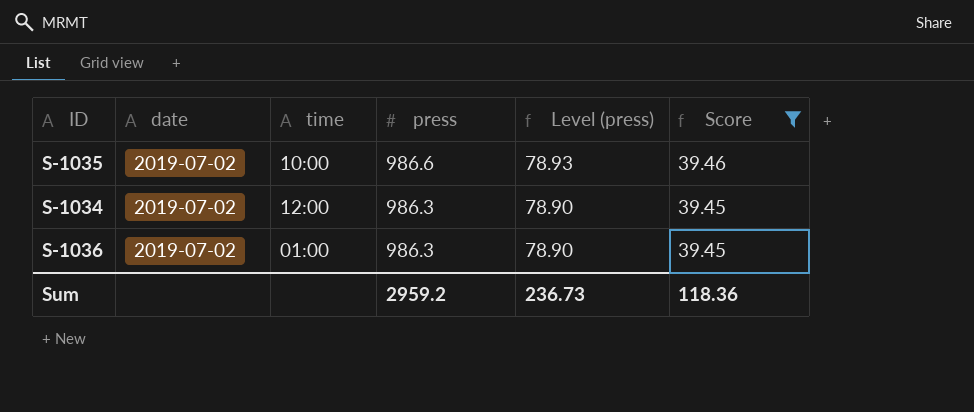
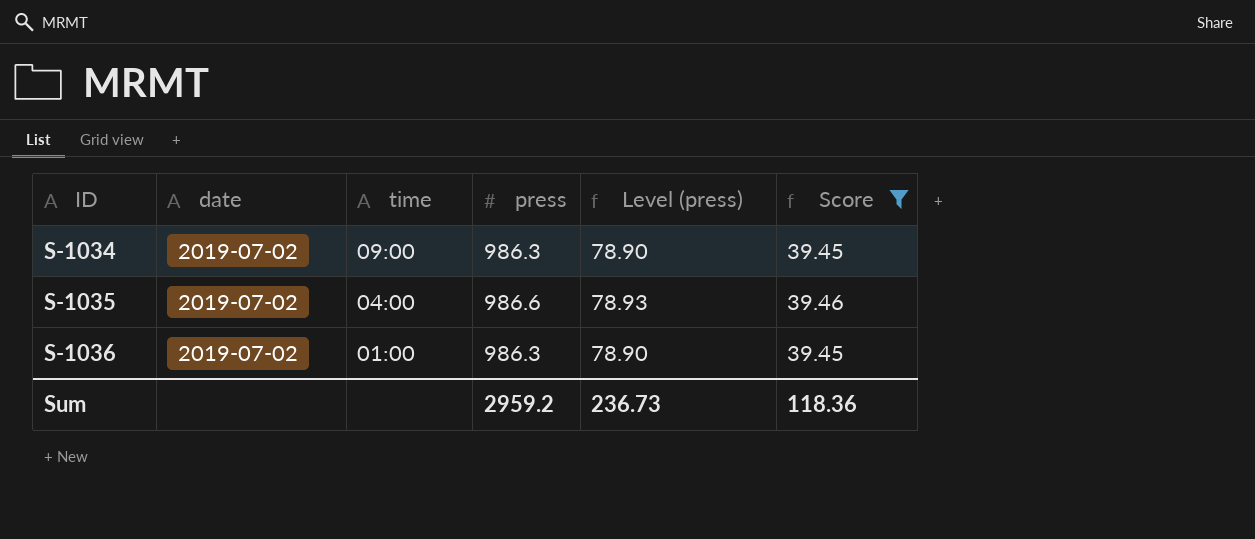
row order: press descending -> ID ascending
S-1034 | time: 12:00 -> 09:00
S-1035 | time: 10:00 -> 04:00

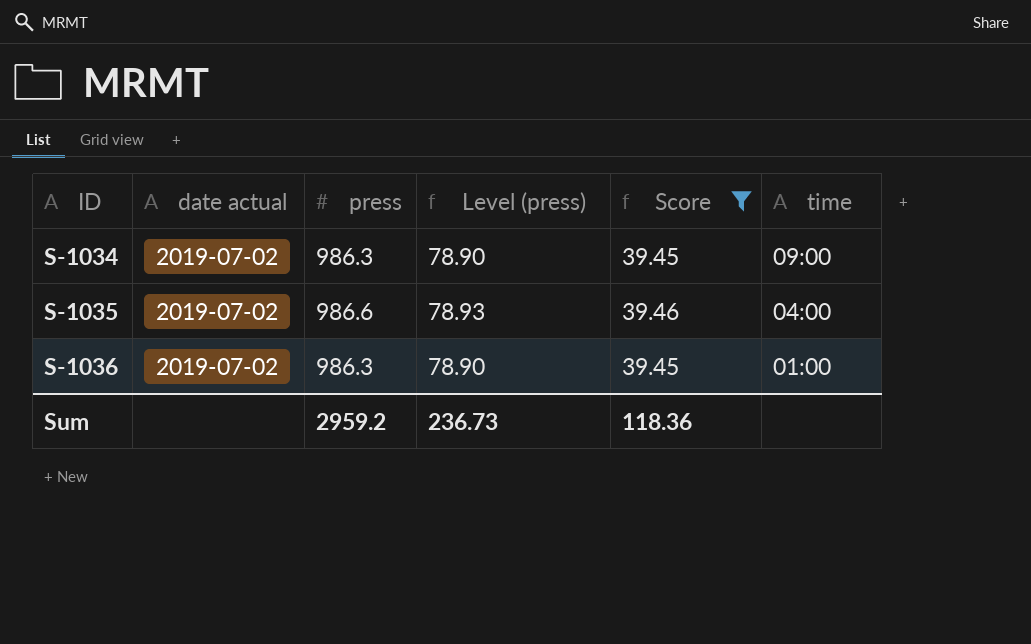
column name: date -> date actual
column time | position: 3 -> 6

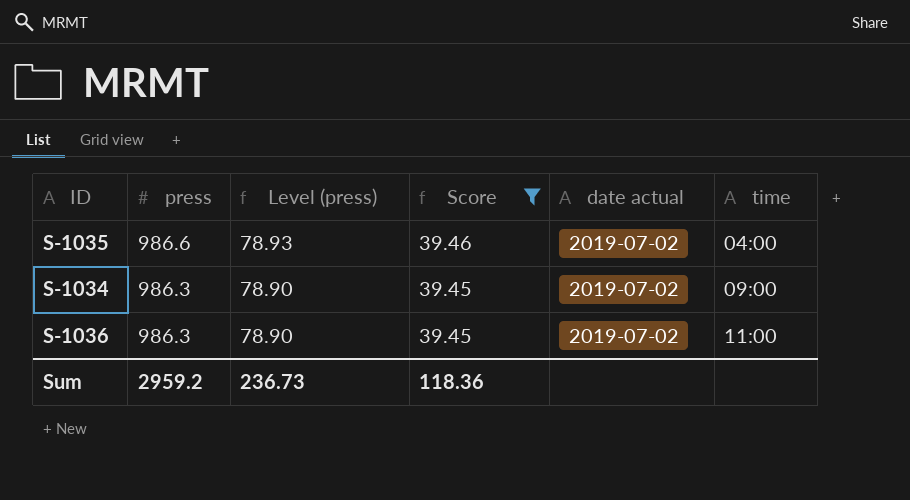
row order: ID ascending -> press descending
column date actual | position: 2 -> 5
S-1036 | time: 01:00 -> 11:00

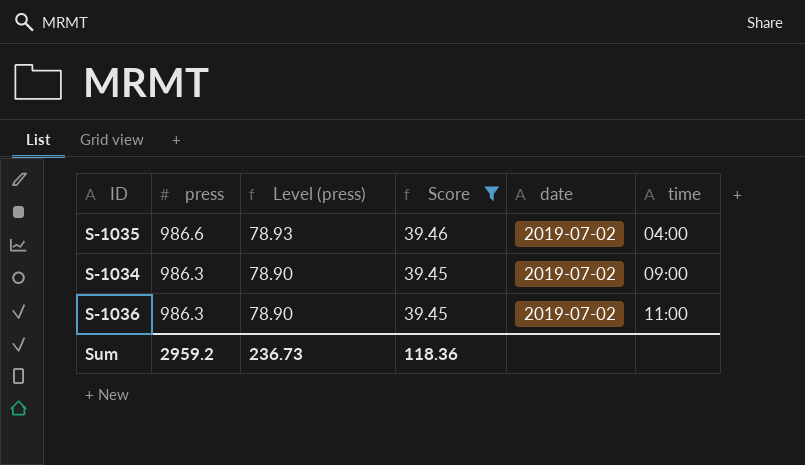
column name: date actual -> date

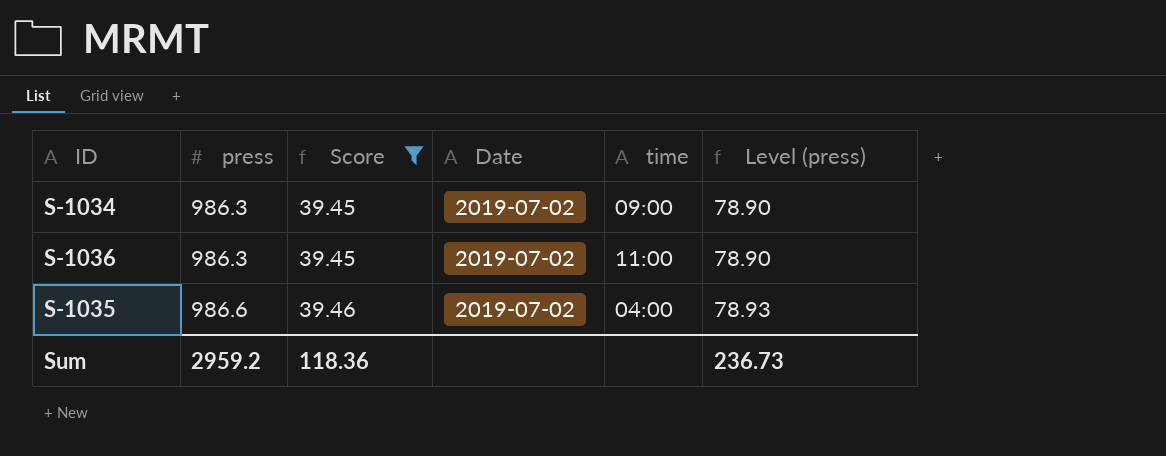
row order: press descending -> press ascending
column name: date -> Date
column Level (press) | position: 3 -> 6

